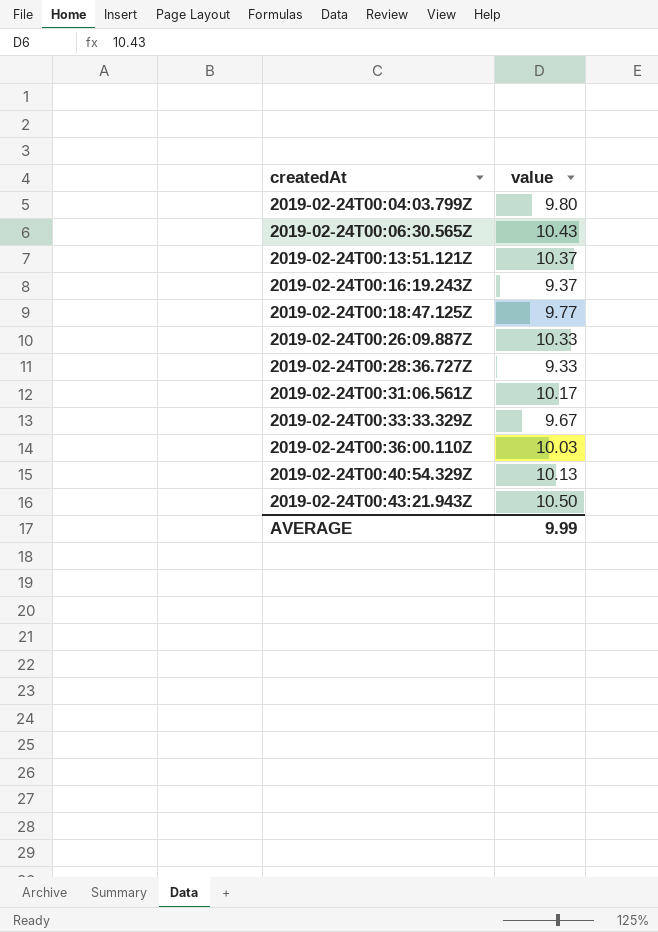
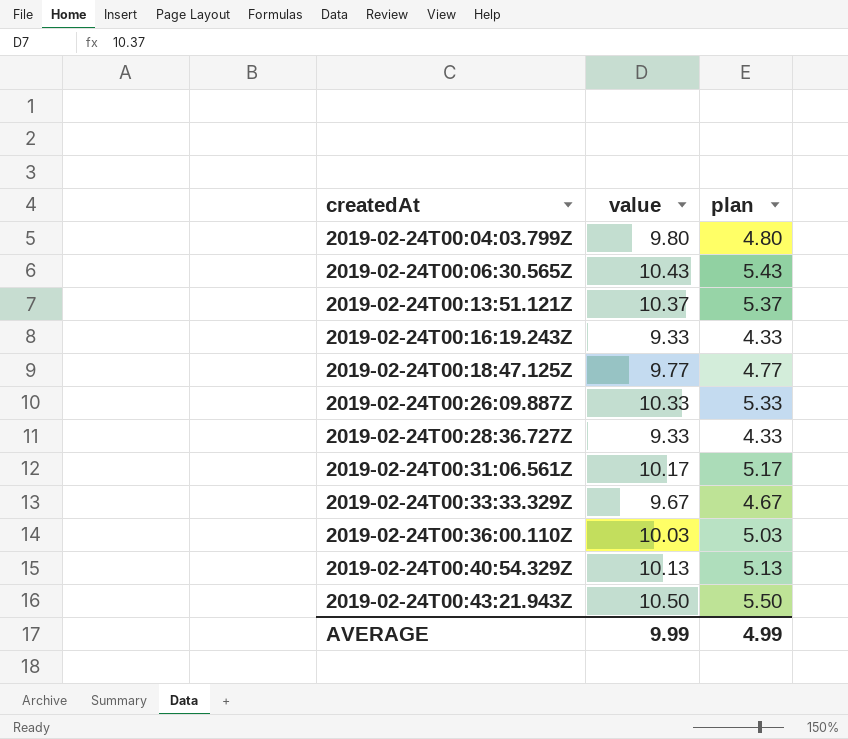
column plan | formula: none -> [value] - 5
2019-02-24T00:16:19.243Z | value: 9.37 -> 9.33

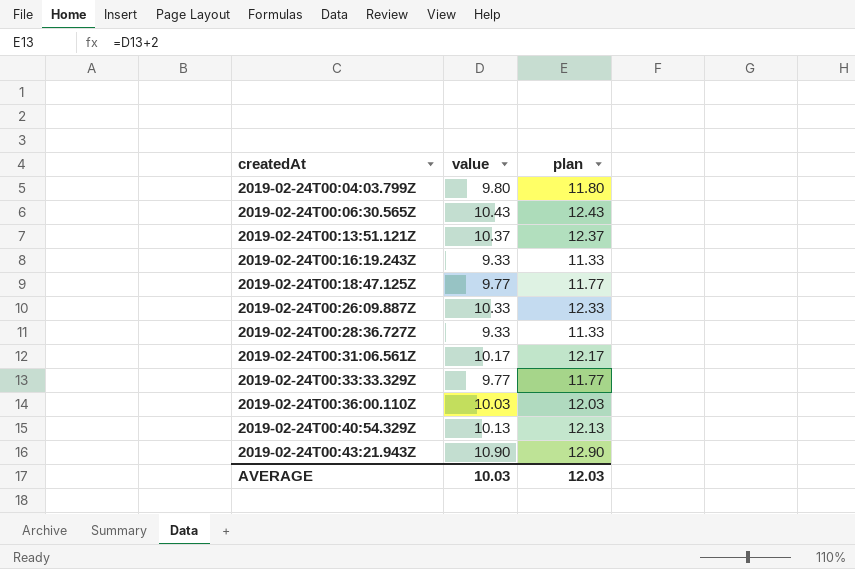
column plan | formula: [value] - 5 -> [value] + 2
2019-02-24T00:33:33.329Z | value: 9.67 -> 9.77
2019-02-24T00:43:21.943Z | value: 10.50 -> 10.90
AVERAGE | value: 9.99 -> 10.03
AVERAGE | plan: 4.99 -> 12.03

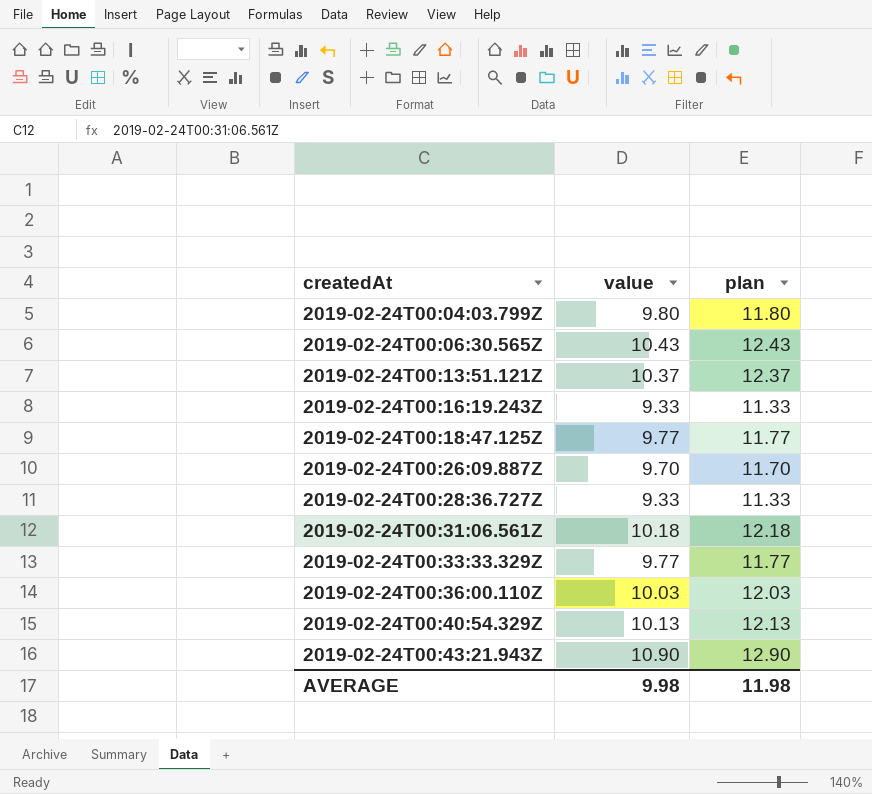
2019-02-24T00:26:09.887Z | value: 10.33 -> 9.70
2019-02-24T00:26:09.887Z | plan: 12.33 -> 11.70
2019-02-24T00:31:06.561Z | value: 10.17 -> 10.18
2019-02-24T00:31:06.561Z | plan: 12.17 -> 12.18
AVERAGE | value: 10.03 -> 9.98
AVERAGE | plan: 12.03 -> 11.98

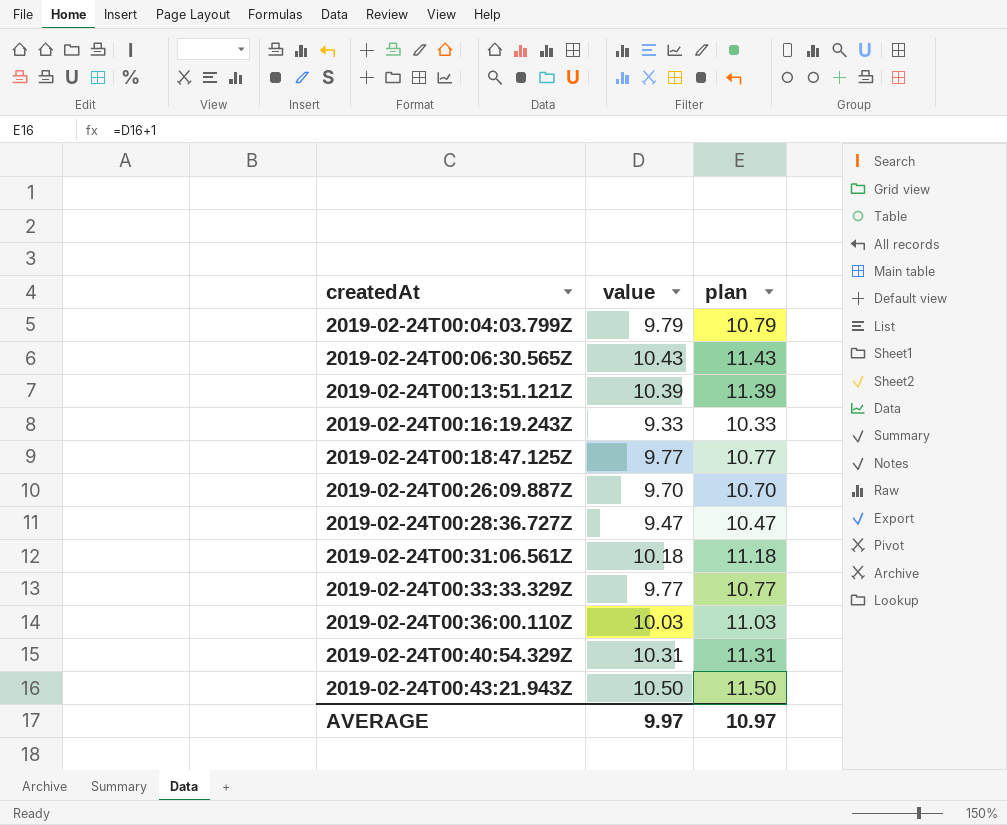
column plan | formula: [value] + 2 -> [value] + 1
2019-02-24T00:04:03.799Z | value: 9.80 -> 9.79
2019-02-24T00:13:51.121Z | value: 10.37 -> 10.39
2019-02-24T00:28:36.727Z | value: 9.33 -> 9.47
2019-02-24T00:40:54.329Z | value: 10.13 -> 10.31
2019-02-24T00:43:21.943Z | value: 10.90 -> 10.50
AVERAGE | value: 9.98 -> 9.97
AVERAGE | plan: 11.98 -> 10.97

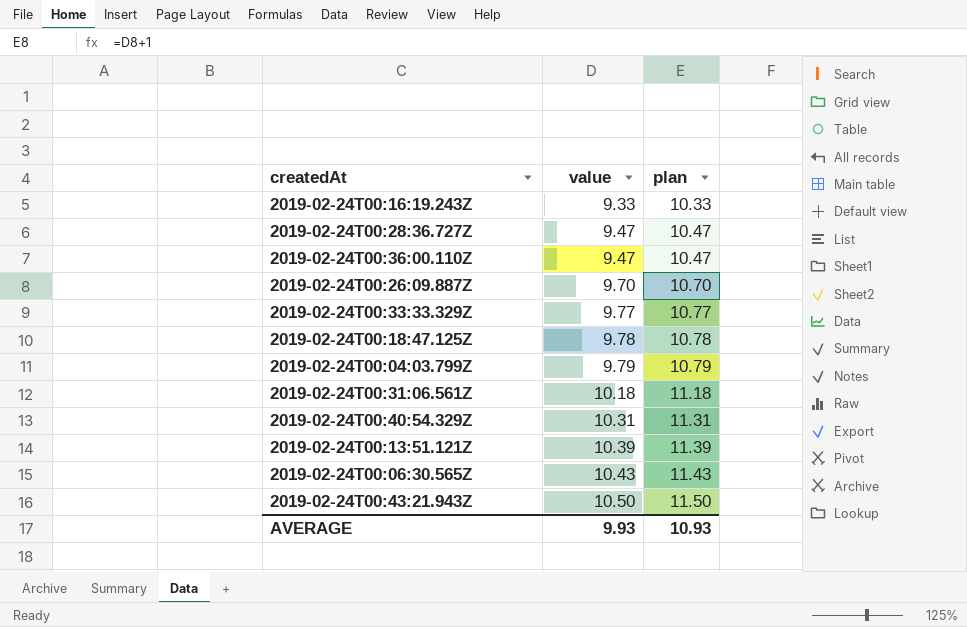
row order: createdAt ascending -> value ascending
2019-02-24T00:36:00.110Z | value: 10.03 -> 9.47
2019-02-24T00:36:00.110Z | plan: 11.03 -> 10.47
2019-02-24T00:18:47.125Z | value: 9.77 -> 9.78
2019-02-24T00:18:47.125Z | plan: 10.77 -> 10.78
AVERAGE | value: 9.97 -> 9.93
AVERAGE | plan: 10.97 -> 10.93

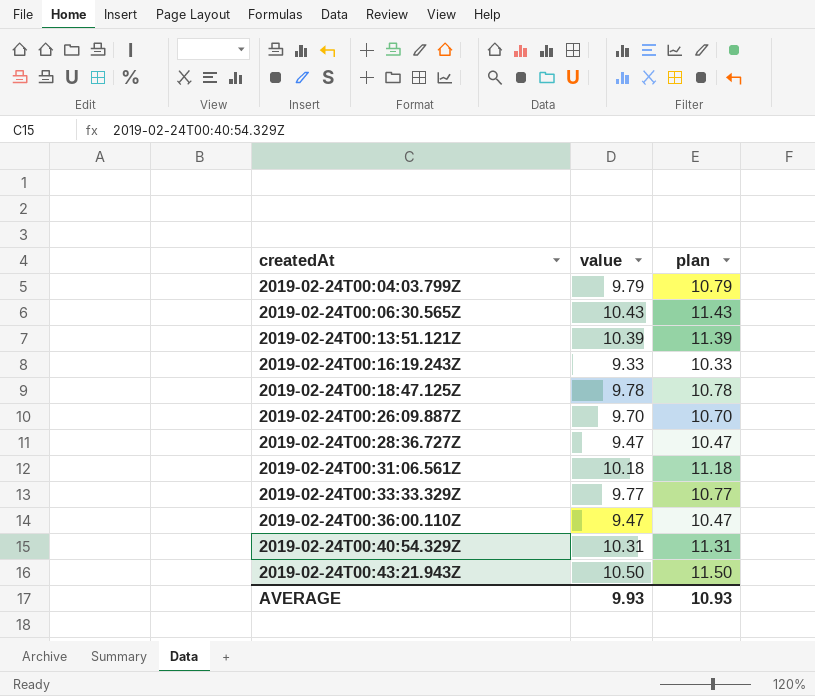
row order: value ascending -> createdAt ascending

